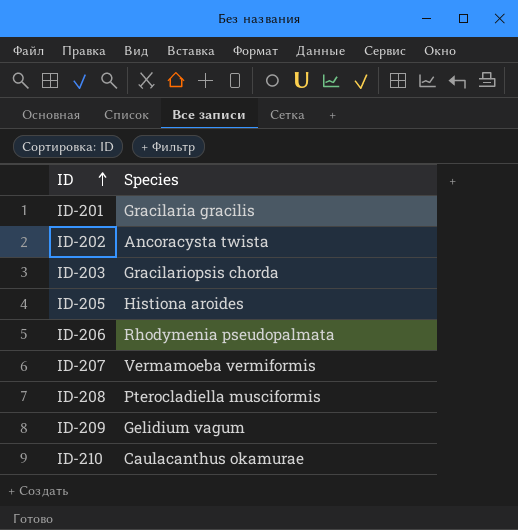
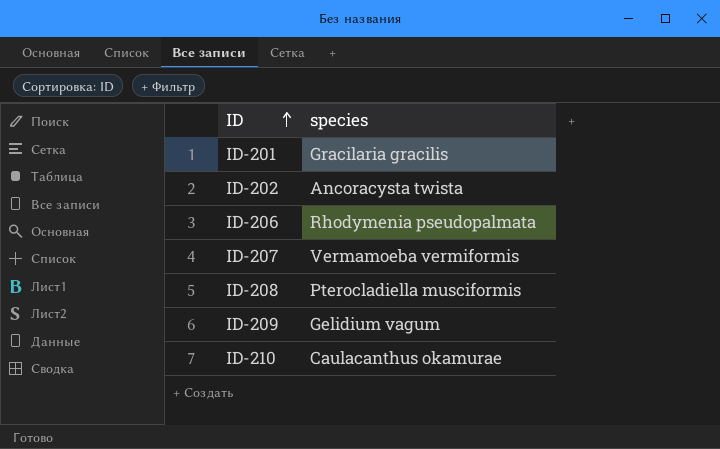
column name: Species -> species
row ID-203: Gracilariopsis chorda -> none
row ID-205: Histiona aroides -> none

